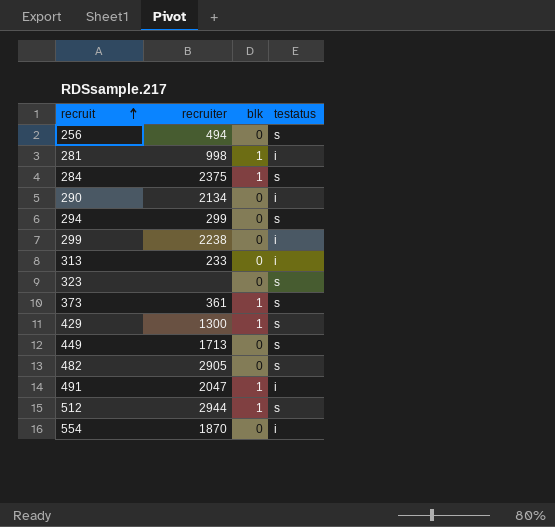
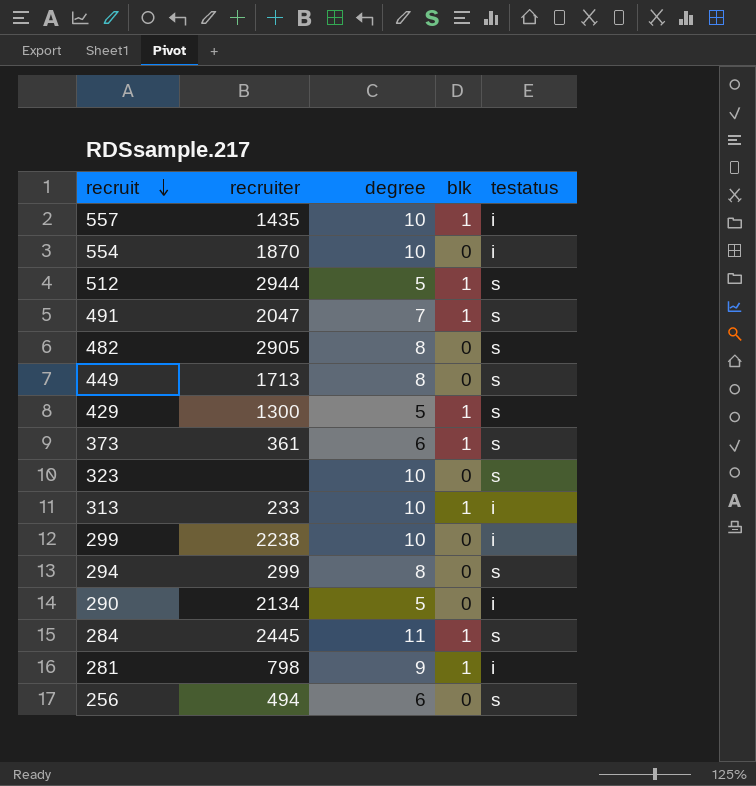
row order: recruit ascending -> recruit descending
column degree | position: none -> 3
row 557: none -> 1435 | 10 | 1 | i
491 | testatus: i -> s
313 | blk: 0 -> 1
284 | recruiter: 2375 -> 2445
281 | recruiter: 998 -> 798

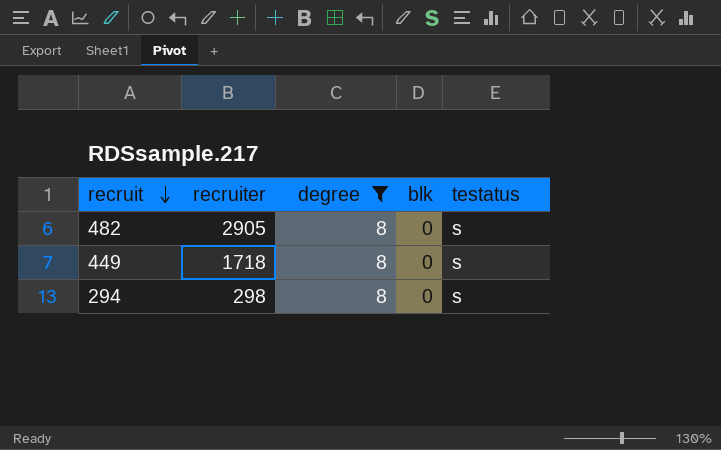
filter: none -> degree = 8
449 | recruiter: 1713 -> 1718
294 | recruiter: 299 -> 298

